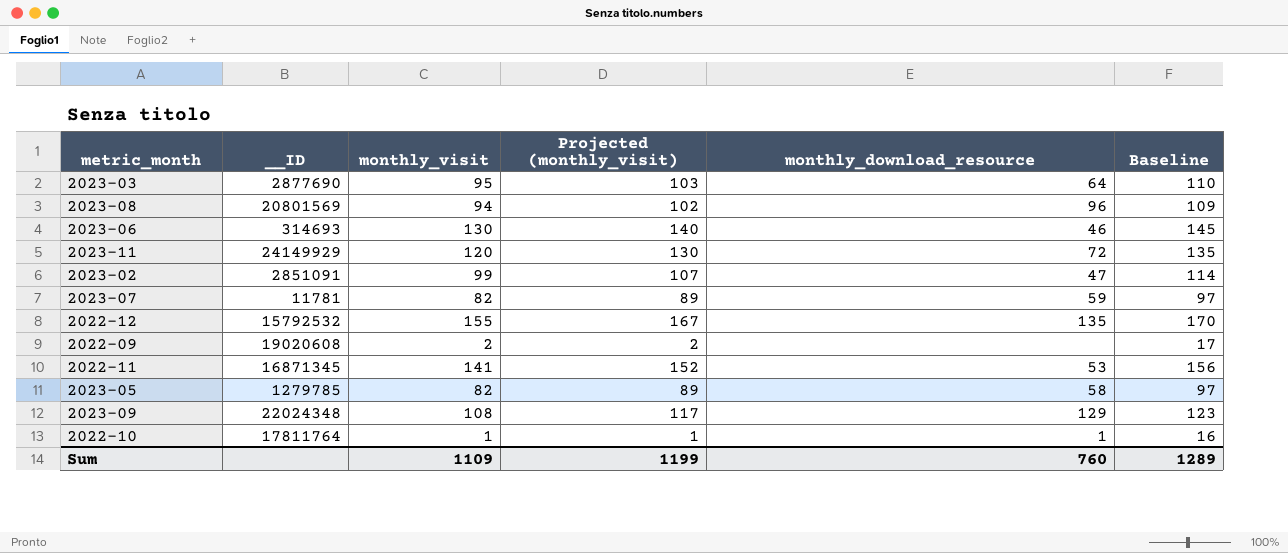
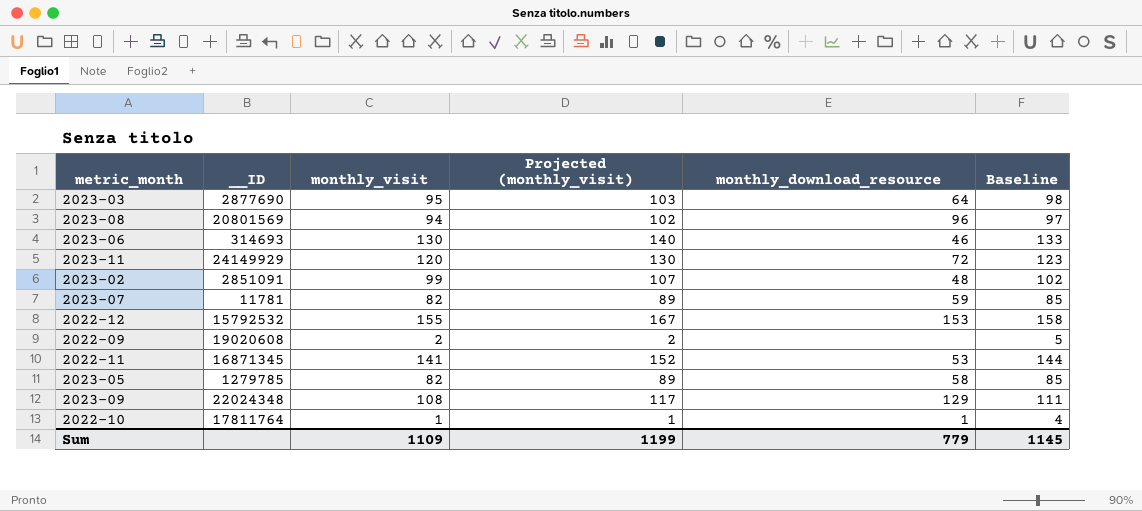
column Baseline | formula: [monthly_visit] + 15 -> [monthly_visit] + 3
2023-02 | monthly_download_resource: 47 -> 48
2022-12 | monthly_download_resource: 135 -> 153
Sum | monthly_download_resource: 760 -> 779
Sum | Baseline: 1289 -> 1145

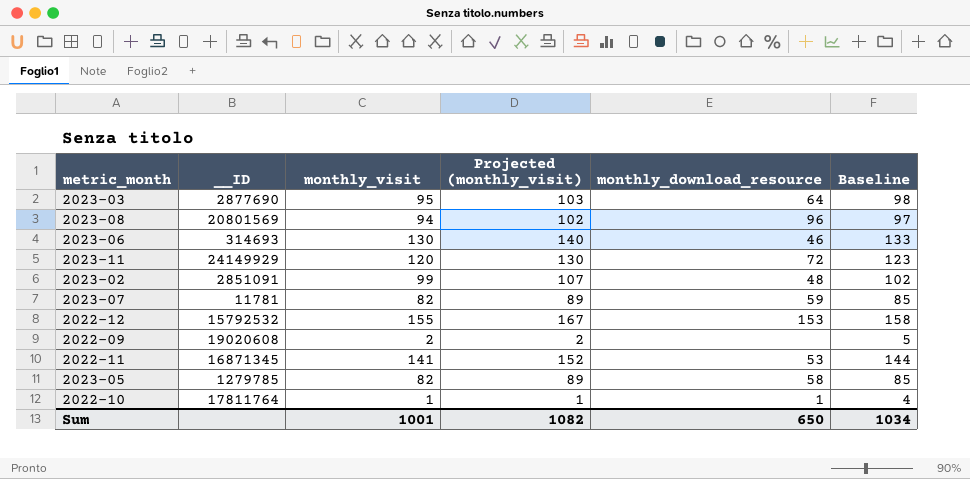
row 2023-09: 22024348 | 108 | 117 | 129 | 111 -> none
Sum | monthly_visit: 1109 -> 1001
Sum | Projected (monthly_visit): 1199 -> 1082
Sum | monthly_download_resource: 779 -> 650
Sum | Baseline: 1145 -> 1034

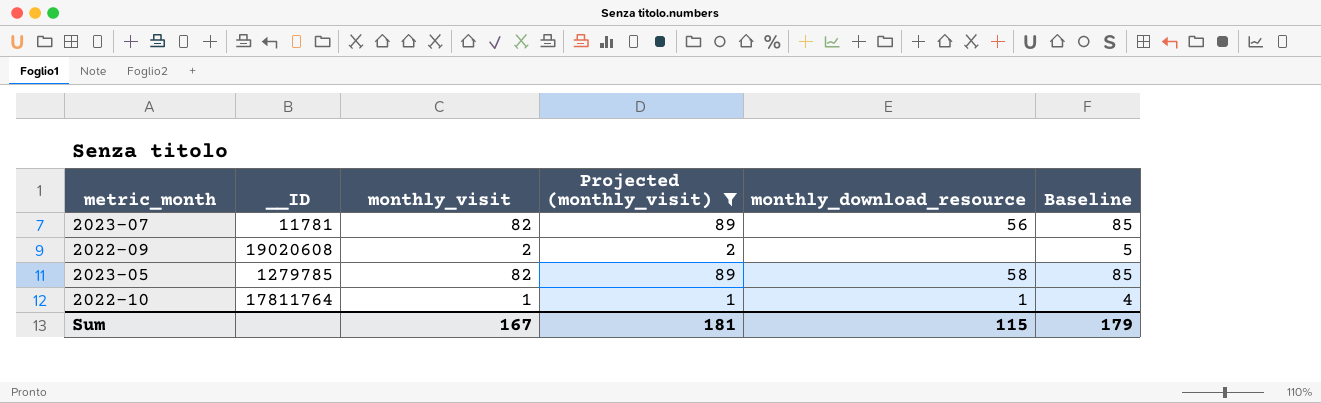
filter: none -> Projected (monthly_visit) <= 89
2023-07 | monthly_download_resource: 59 -> 56
Sum | monthly_visit: 1001 -> 167
Sum | Projected (monthly_visit): 1082 -> 181
Sum | monthly_download_resource: 650 -> 115
Sum | Baseline: 1034 -> 179

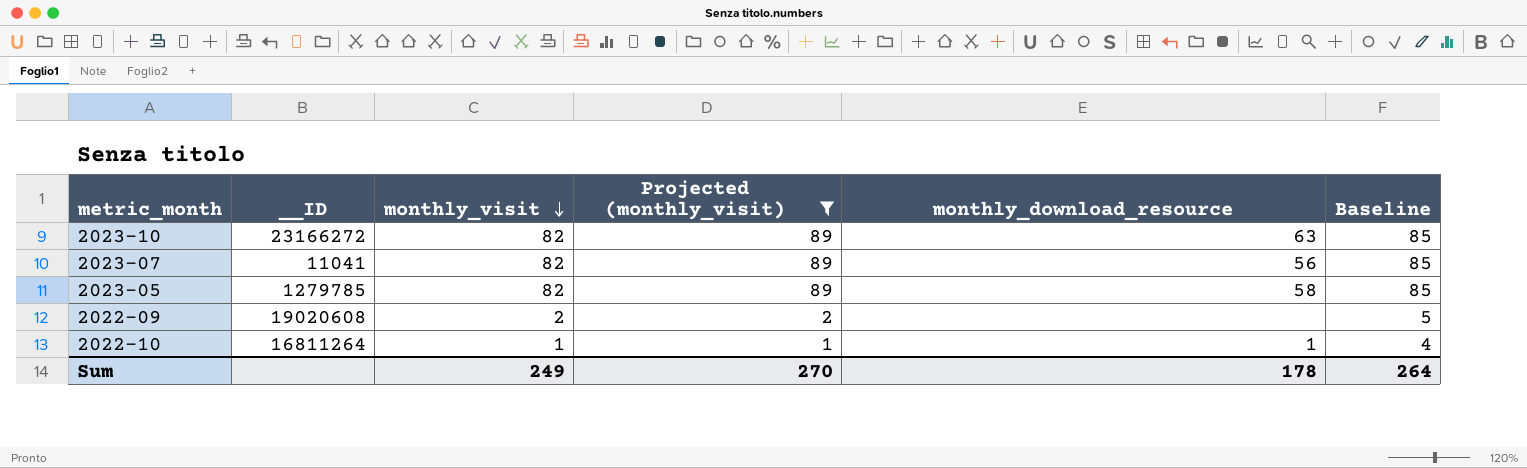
row order: none -> monthly_visit descending
row 2023-10: none -> 23166272 | 82 | 89 | 63 | 85
2023-07 | __ID: 11781 -> 11041
2022-10 | __ID: 17811764 -> 16811264
Sum | monthly_visit: 167 -> 249
Sum | Projected (monthly_visit): 181 -> 270
Sum | monthly_download_resource: 115 -> 178
Sum | Baseline: 179 -> 264

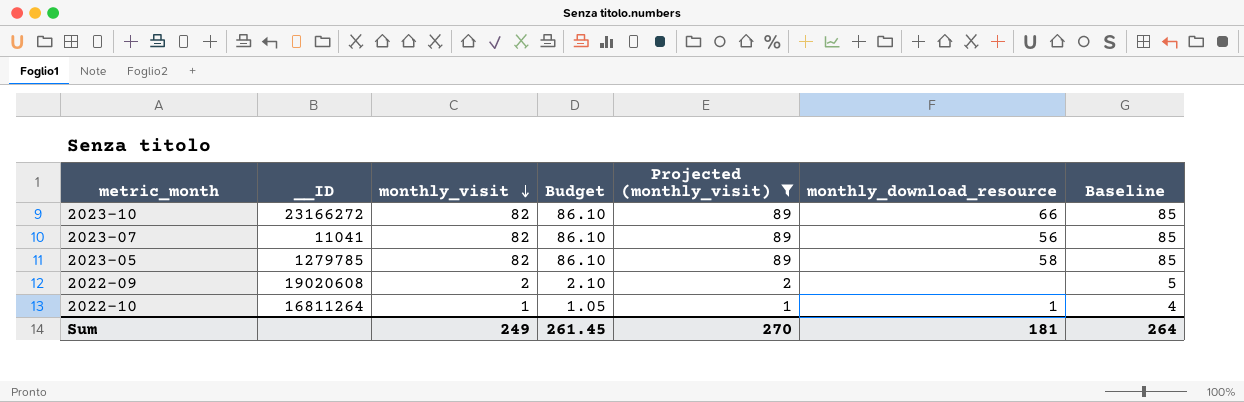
column Budget | formula: none -> [monthly_visit] * 1.05
2023-10 | monthly_download_resource: 63 -> 66
Sum | monthly_download_resource: 178 -> 181

